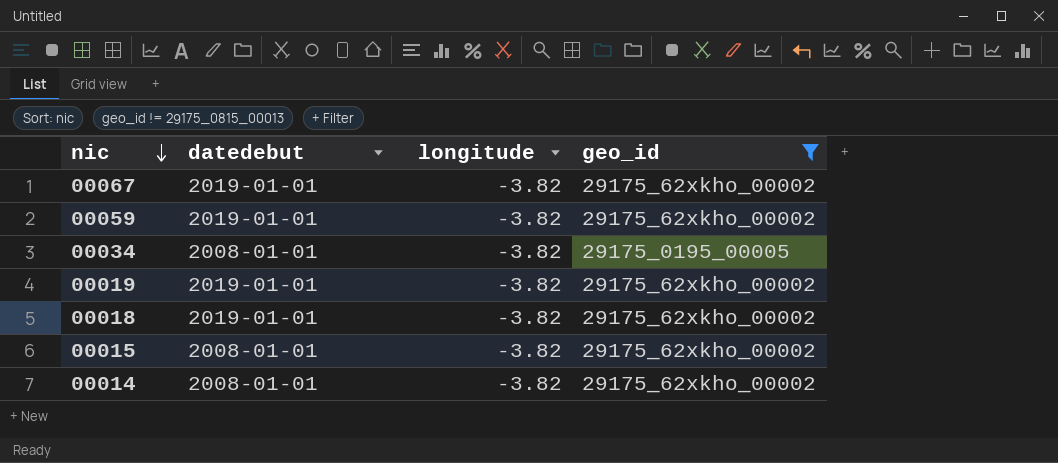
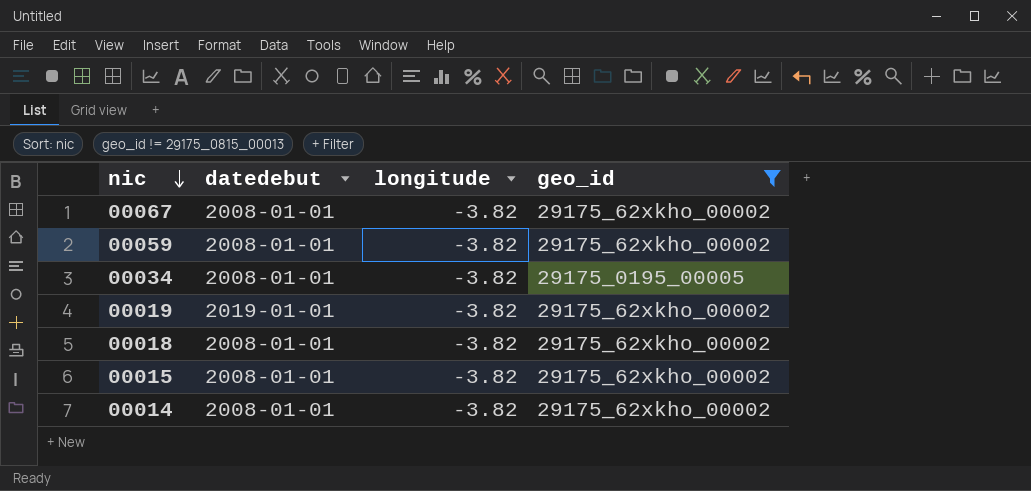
00067 | datedebut: 2019-01-01 -> 2008-01-01
00059 | datedebut: 2019-01-01 -> 2008-01-01
00018 | datedebut: 2019-01-01 -> 2008-01-01

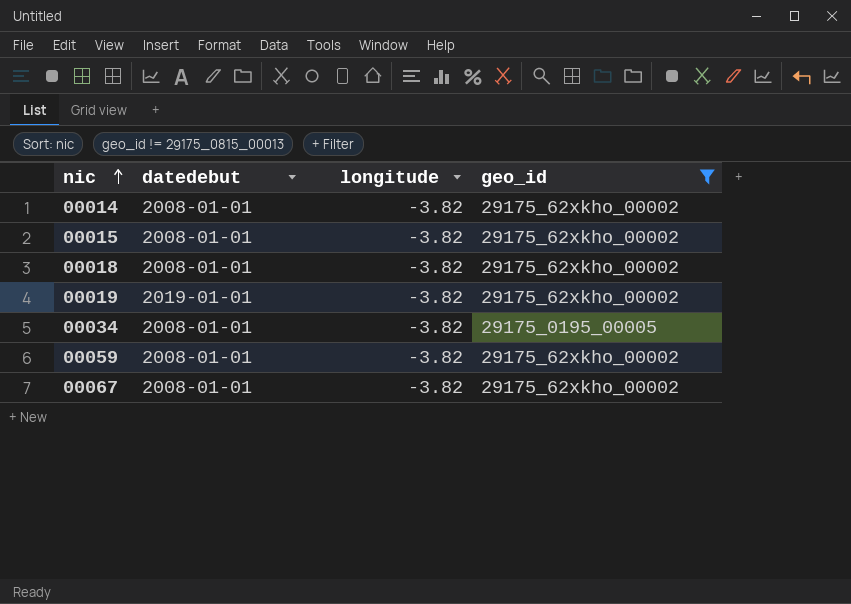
row order: nic descending -> nic ascending

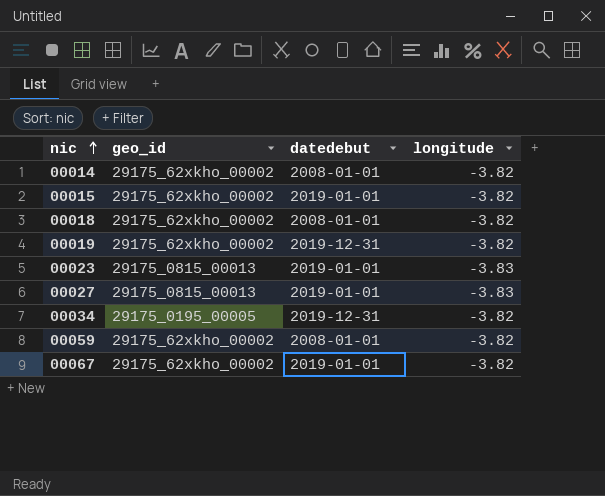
filter: geo_id != 29175_0815_00013 -> none
column geo_id | position: 4 -> 2
00015 | datedebut: 2008-01-01 -> 2019-01-01
00019 | datedebut: 2019-01-01 -> 2019-12-31
00034 | datedebut: 2008-01-01 -> 2019-12-31
00067 | datedebut: 2008-01-01 -> 2019-01-01

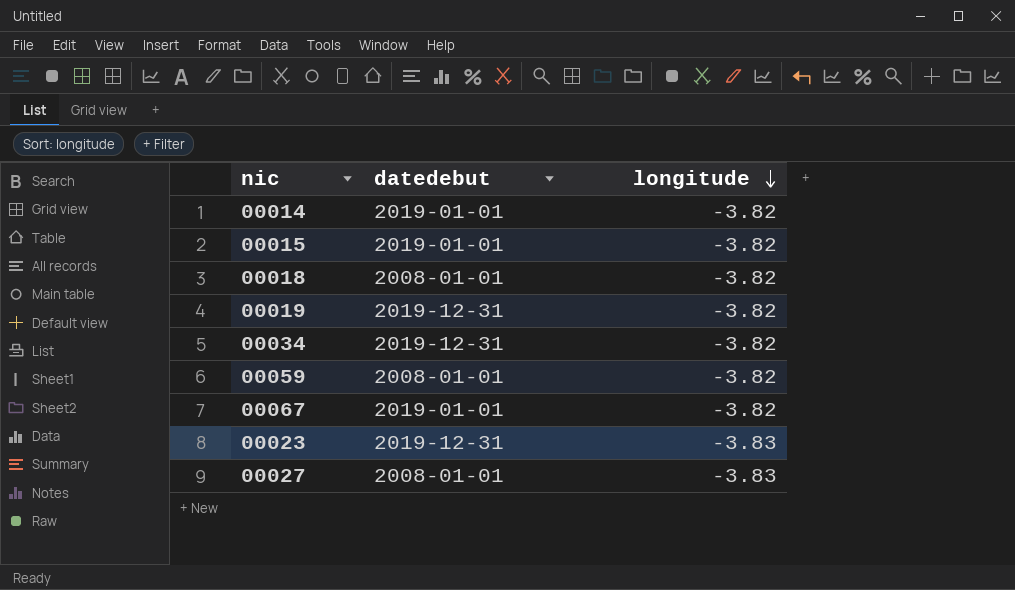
row order: nic ascending -> longitude descending
column geo_id | position: 2 -> none
00014 | datedebut: 2008-01-01 -> 2019-01-01
00023 | datedebut: 2019-01-01 -> 2019-12-31
00027 | datedebut: 2019-01-01 -> 2008-01-01

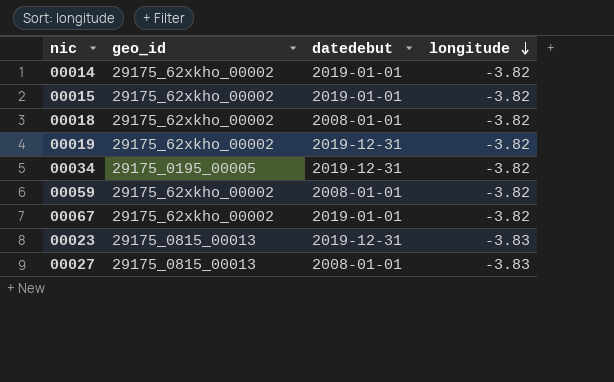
column geo_id | position: none -> 2

